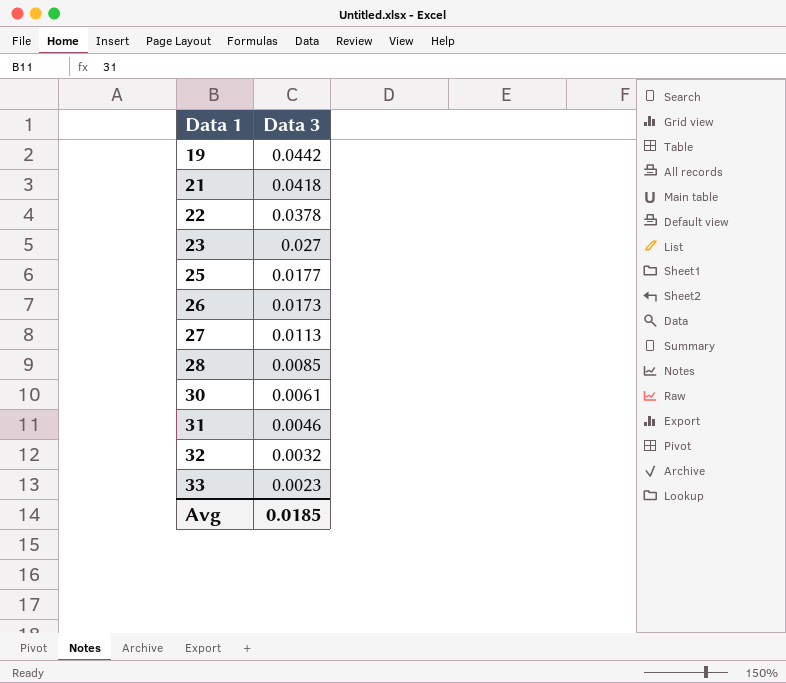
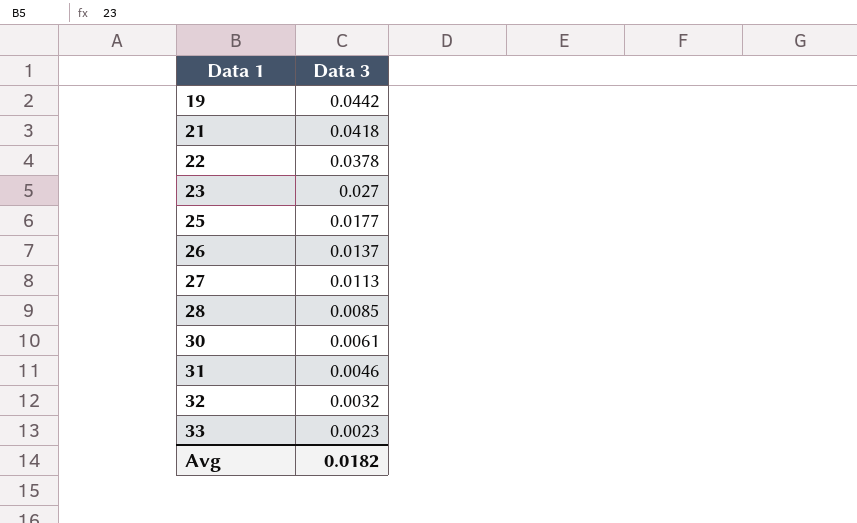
26 | Data 3: 0.0173 -> 0.0137
Avg | Data 3: 0.0185 -> 0.0182

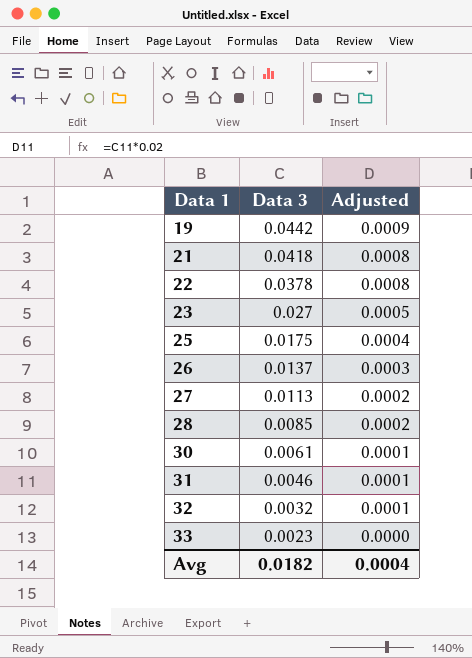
column Adjusted | formula: none -> [Data 3] * 0.02
25 | Data 3: 0.0177 -> 0.0175

